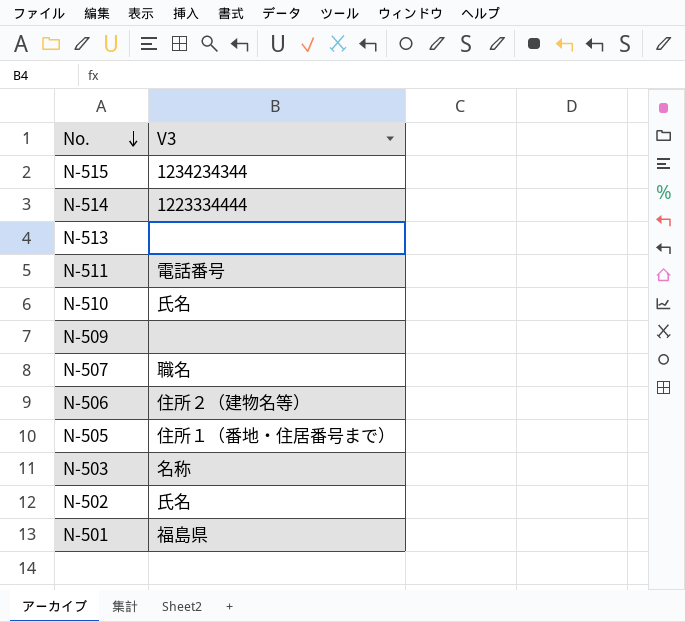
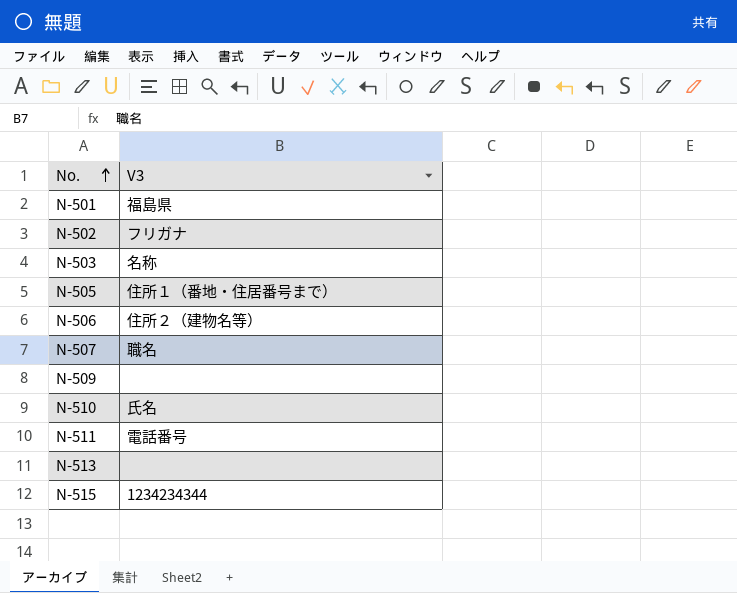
row order: No. descending -> No. ascending
row N-514: 1223334444 -> none
N-502 | V3: 氏名 -> フリガナ

